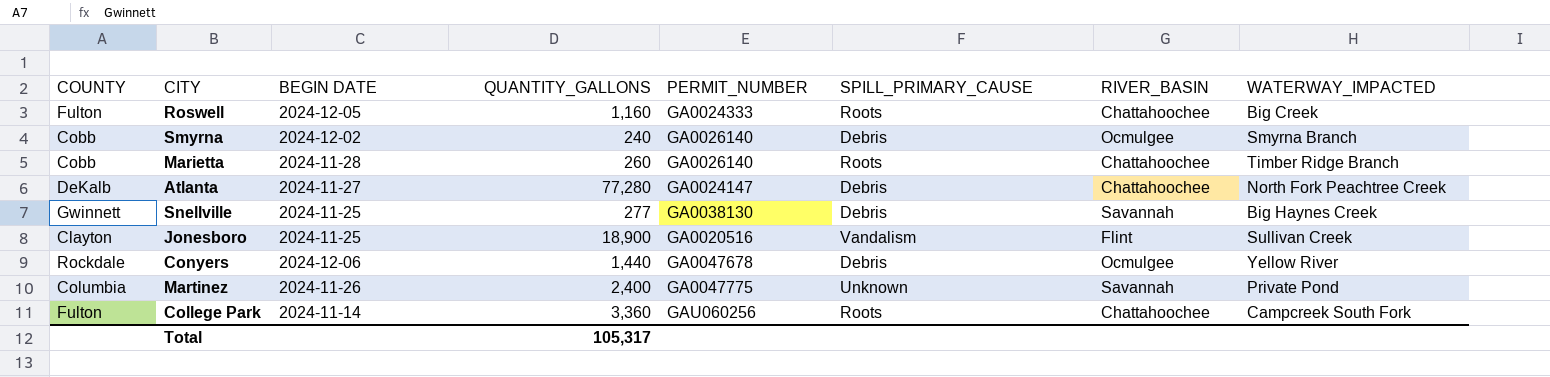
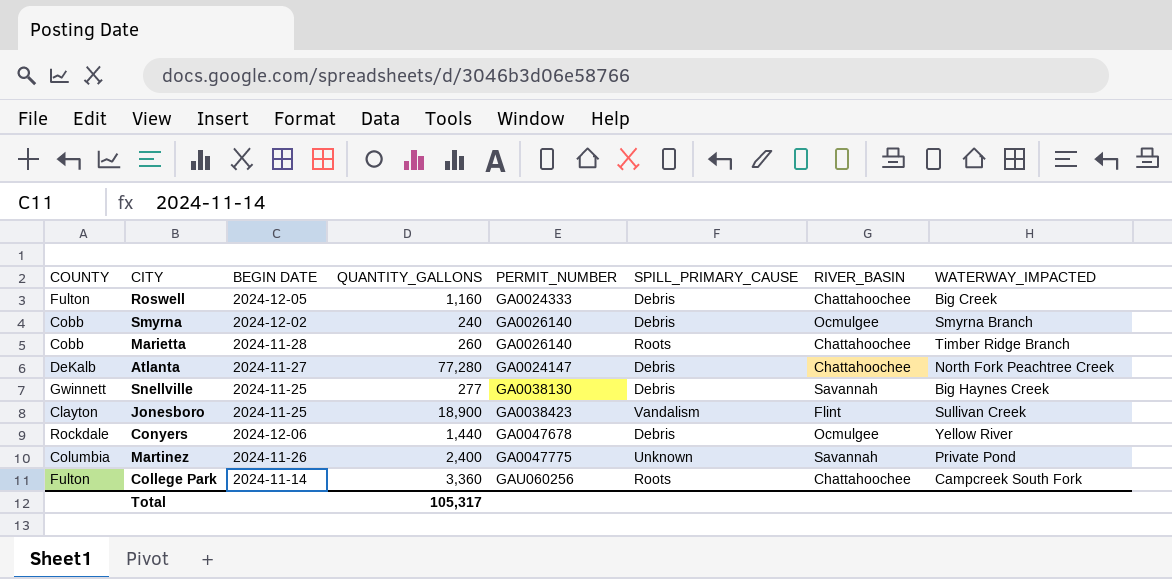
Roswell | SPILL_PRIMARY_CAUSE: Roots -> Debris
Jonesboro | PERMIT_NUMBER: GA0020516 -> GA0038423

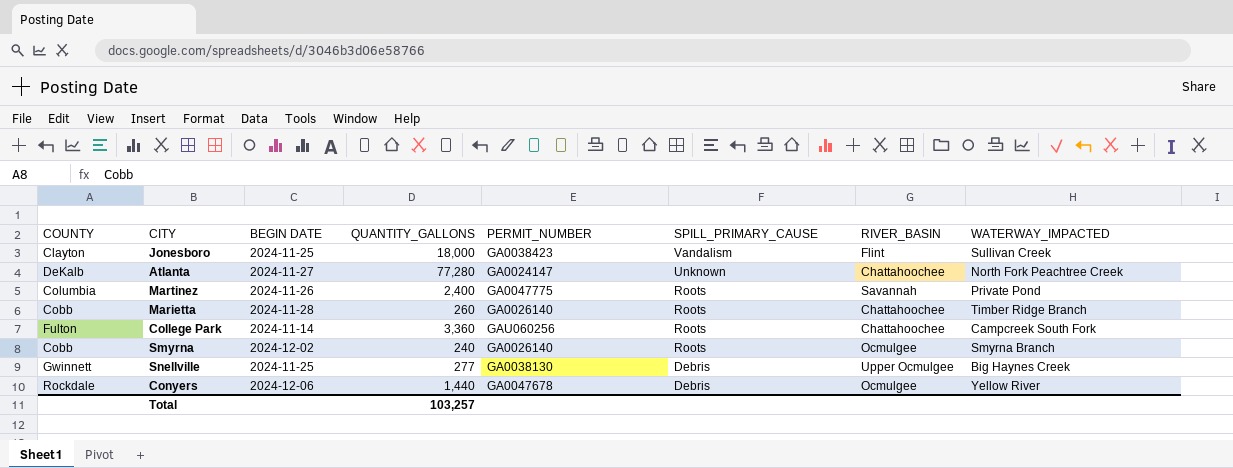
row order: none -> SPILL_PRIMARY_CAUSE descending
row Roswell: Fulton | 2024-12-05 | 1,160 | GA0024333 | Debris | Chattahoochee | Big Creek -> none
Jonesboro | QUANTITY_GALLONS: 18,900 -> 18,000
Atlanta | SPILL_PRIMARY_CAUSE: Debris -> Unknown
Martinez | SPILL_PRIMARY_CAUSE: Unknown -> Roots
Smyrna | SPILL_PRIMARY_CAUSE: Debris -> Roots
Snellville | RIVER_BASIN: Savannah -> Upper Ocmulgee
Total | QUANTITY_GALLONS: 105,317 -> 103,257

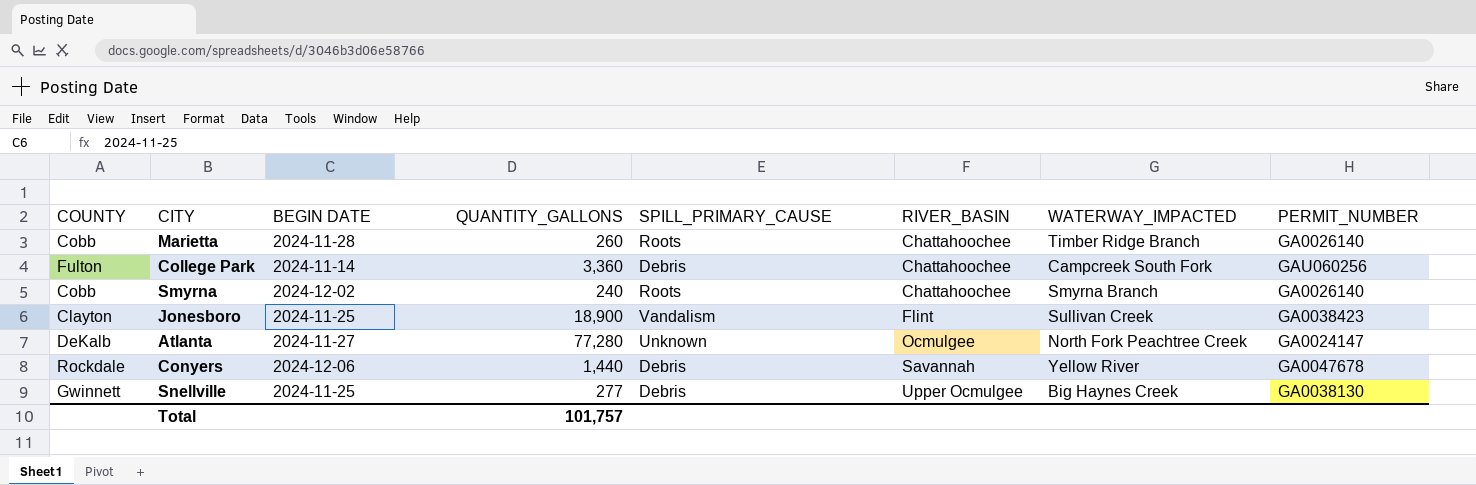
row order: SPILL_PRIMARY_CAUSE descending -> RIVER_BASIN ascending
column PERMIT_NUMBER | position: 5 -> 8
row Martinez: Columbia | 2024-11-26 | 2,400 | GA0047775 | Roots | Savannah | Private Pond -> none
College Park | SPILL_PRIMARY_CAUSE: Roots -> Debris
Smyrna | RIVER_BASIN: Ocmulgee -> Chattahoochee
Jonesboro | QUANTITY_GALLONS: 18,000 -> 18,900
Atlanta | RIVER_BASIN: Chattahoochee -> Ocmulgee
Conyers | RIVER_BASIN: Ocmulgee -> Savannah
Total | QUANTITY_GALLONS: 103,257 -> 101,757

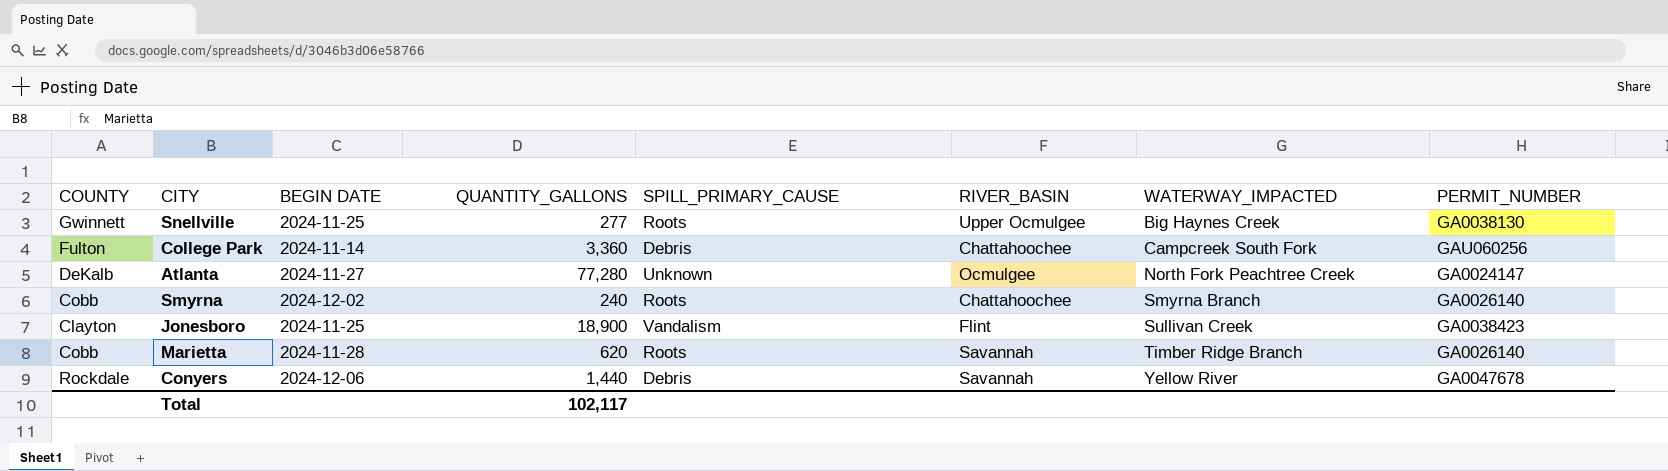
row order: RIVER_BASIN ascending -> WATERWAY_IMPACTED ascending
Snellville | SPILL_PRIMARY_CAUSE: Debris -> Roots
Marietta | QUANTITY_GALLONS: 260 -> 620
Marietta | RIVER_BASIN: Chattahoochee -> Savannah
Total | QUANTITY_GALLONS: 101,757 -> 102,117

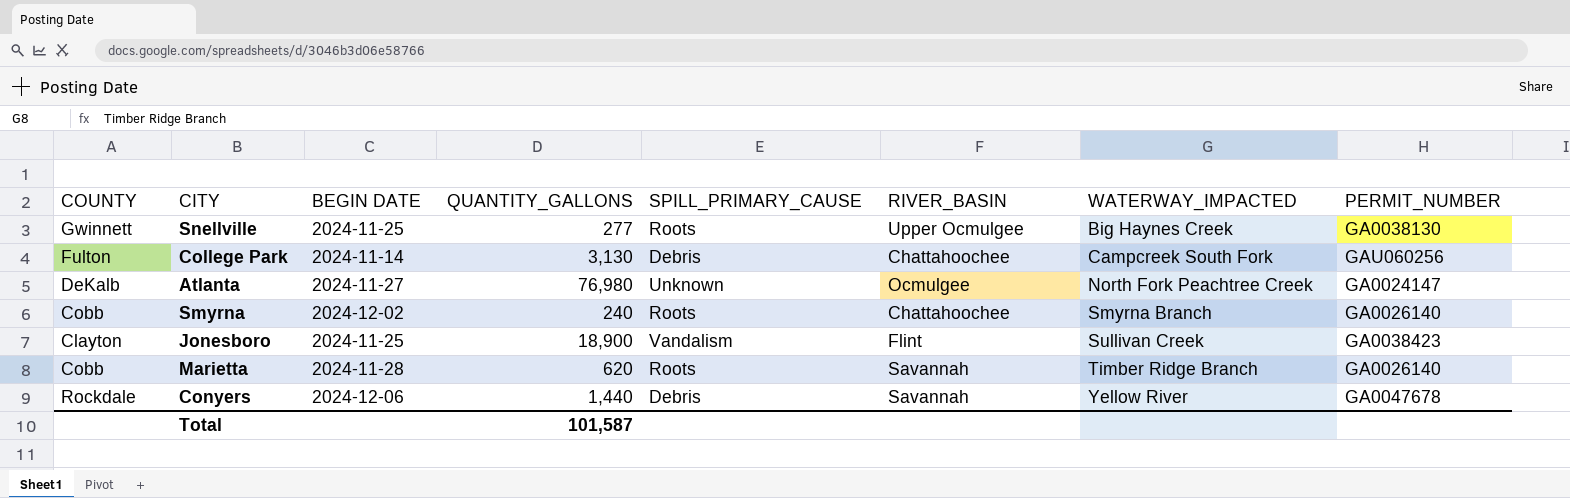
College Park | QUANTITY_GALLONS: 3,360 -> 3,130
Atlanta | QUANTITY_GALLONS: 77,280 -> 76,980
Total | QUANTITY_GALLONS: 102,117 -> 101,587

